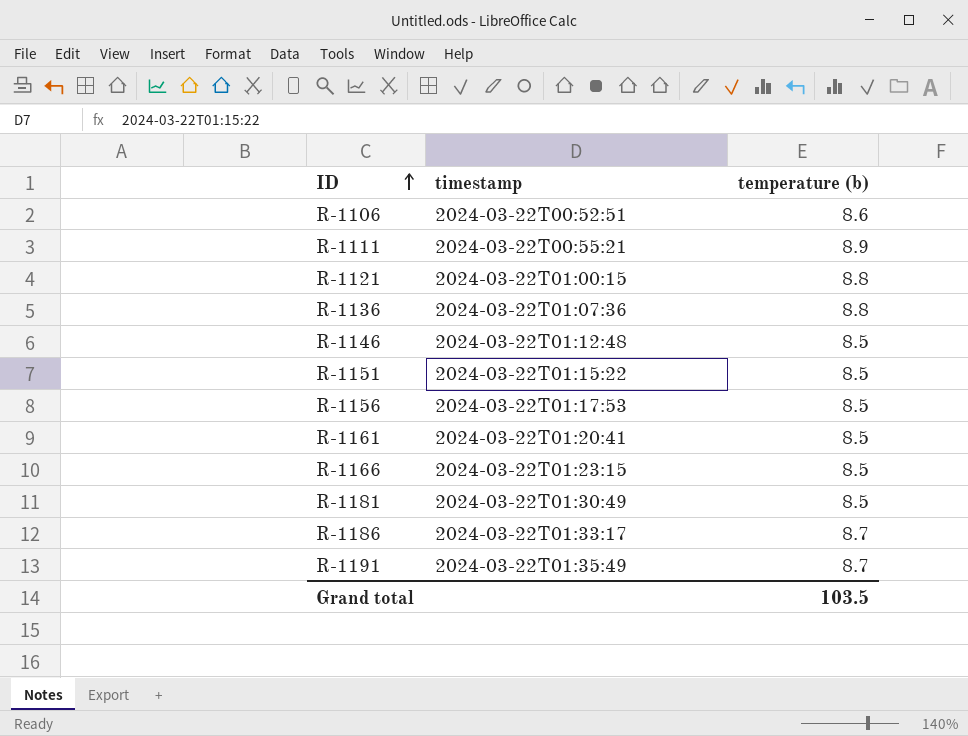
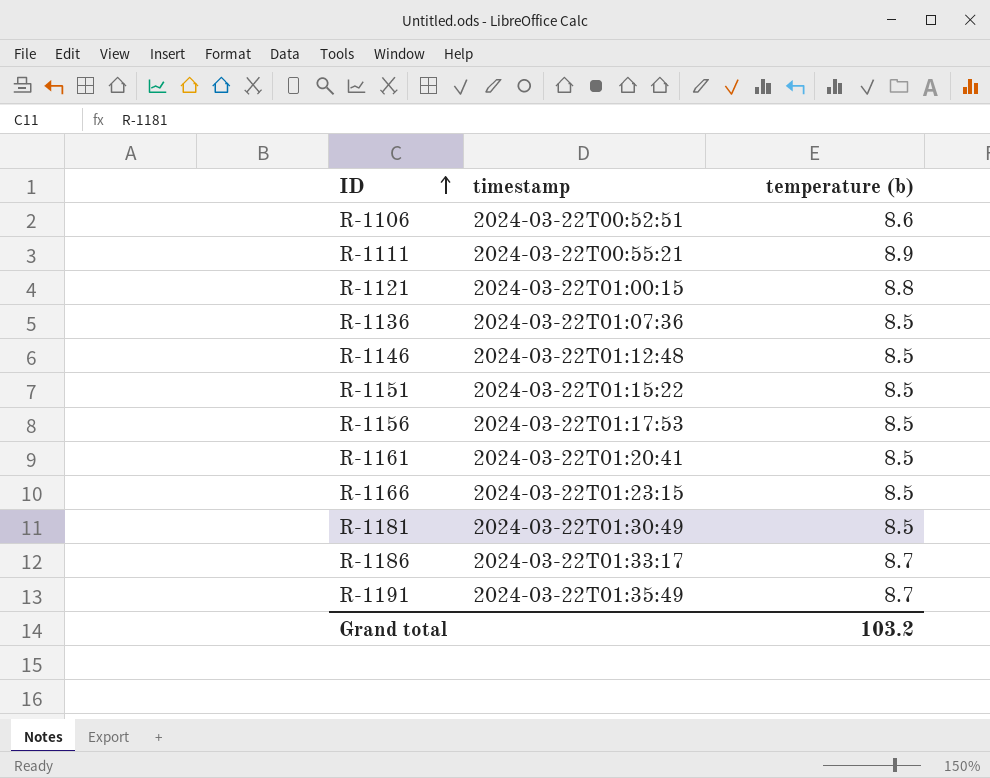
R-1136 | temperature (b): 8.8 -> 8.5
Grand total | temperature (b): 103.5 -> 103.2

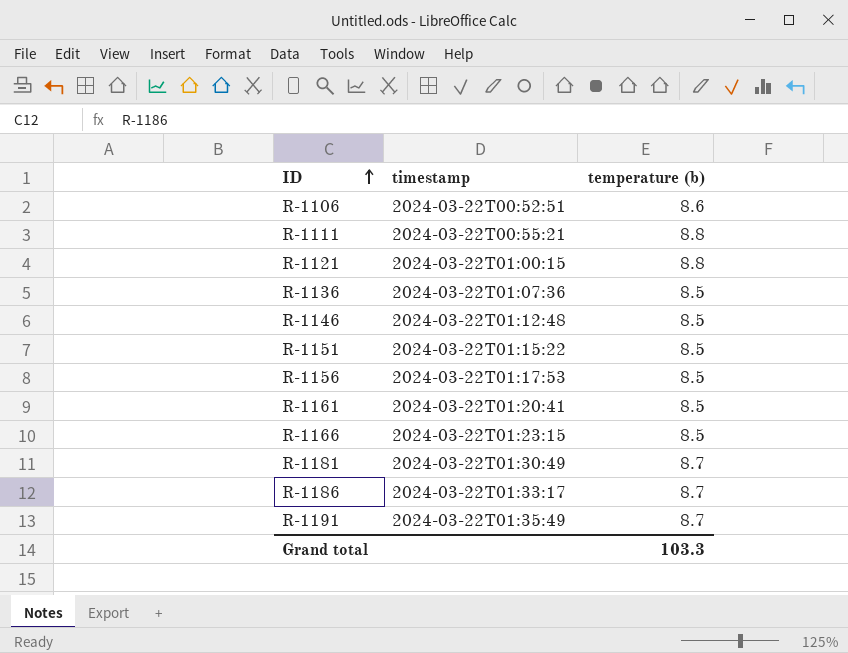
R-1111 | temperature (b): 8.9 -> 8.8
R-1181 | temperature (b): 8.5 -> 8.7
Grand total | temperature (b): 103.2 -> 103.3

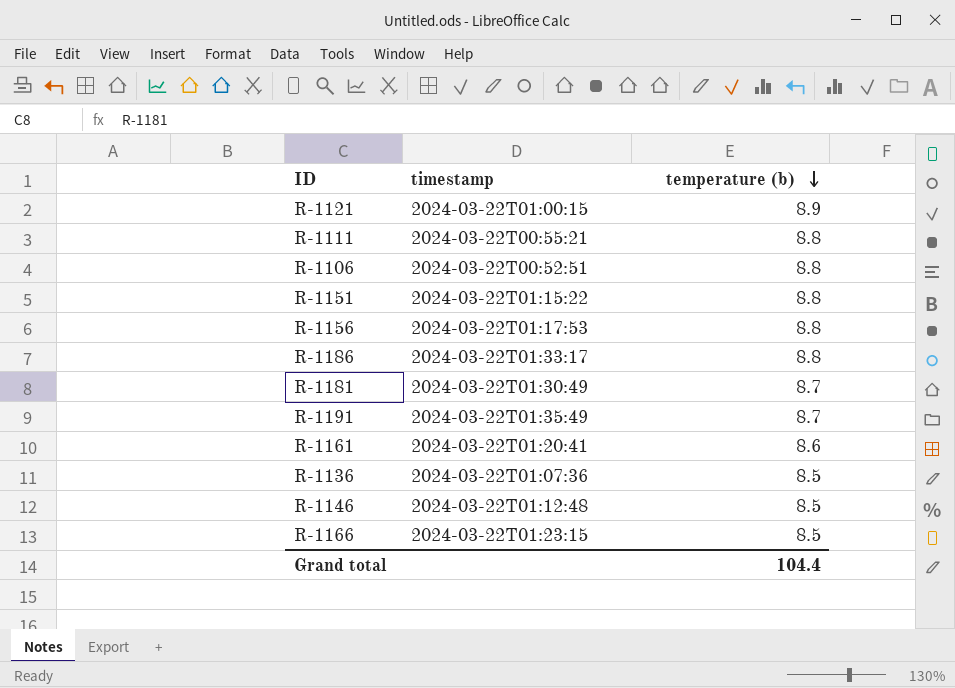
row order: ID ascending -> temperature (b) descending
R-1121 | temperature (b): 8.8 -> 8.9
R-1106 | temperature (b): 8.6 -> 8.8
R-1151 | temperature (b): 8.5 -> 8.8
R-1156 | temperature (b): 8.5 -> 8.8
R-1186 | temperature (b): 8.7 -> 8.8
R-1161 | temperature (b): 8.5 -> 8.6
Grand total | temperature (b): 103.3 -> 104.4

